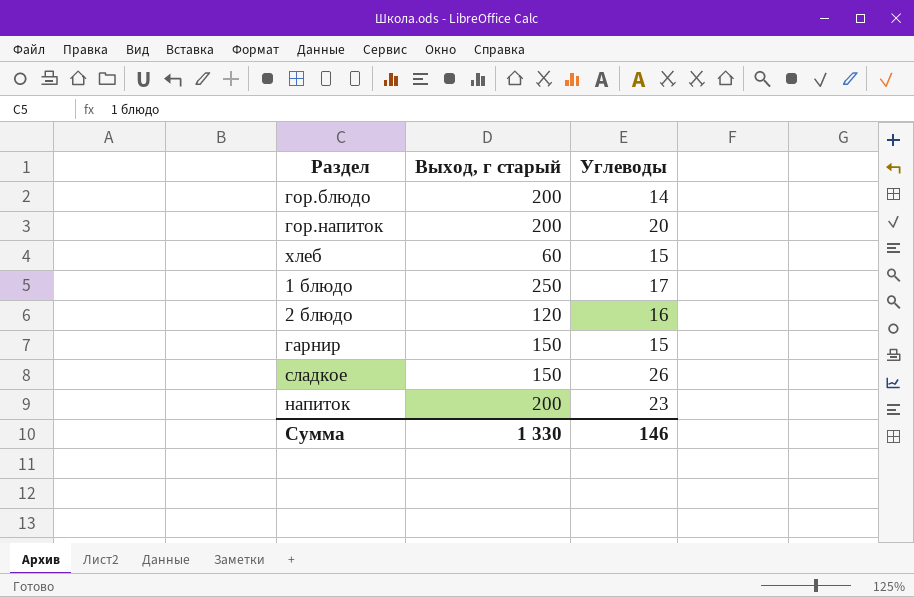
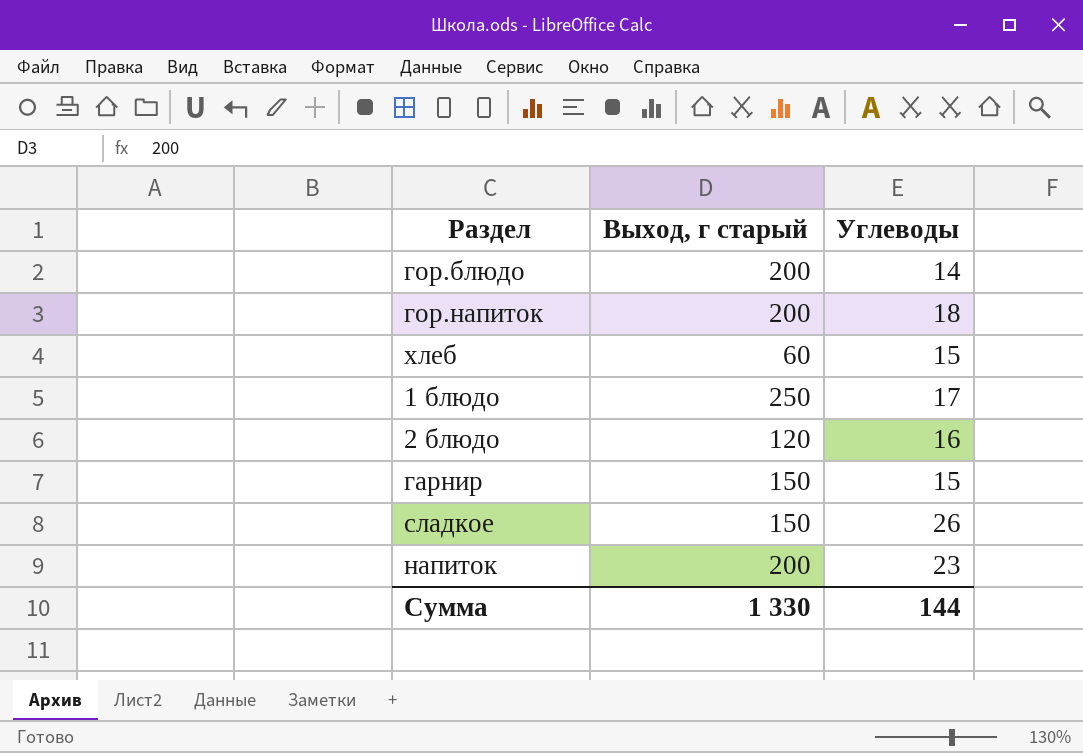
гор.напиток | Углеводы: 20 -> 18
Сумма | Углеводы: 146 -> 144

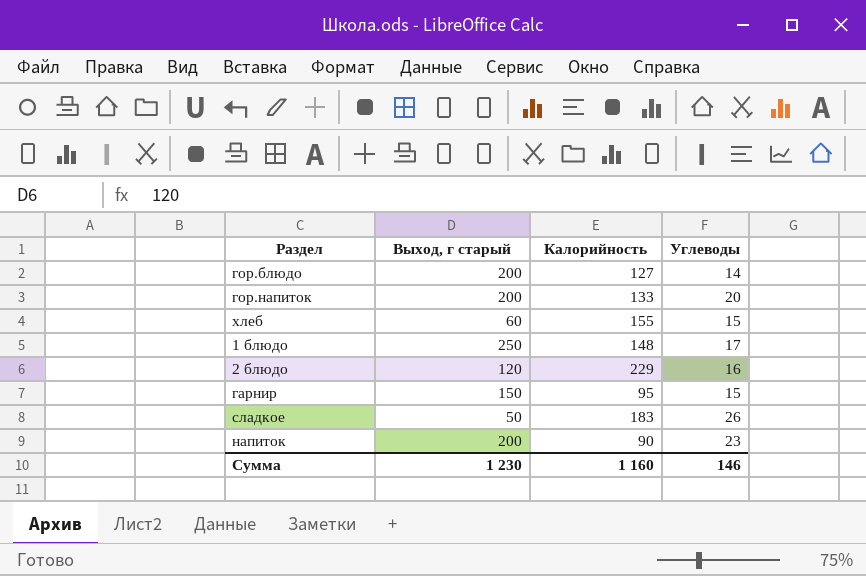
column Калорийность | position: none -> 3
гор.напиток | Углеводы: 18 -> 20
сладкое | Выход, г старый: 150 -> 50
Сумма | Выход, г старый: 1 330 -> 1 230
Сумма | Углеводы: 144 -> 146

